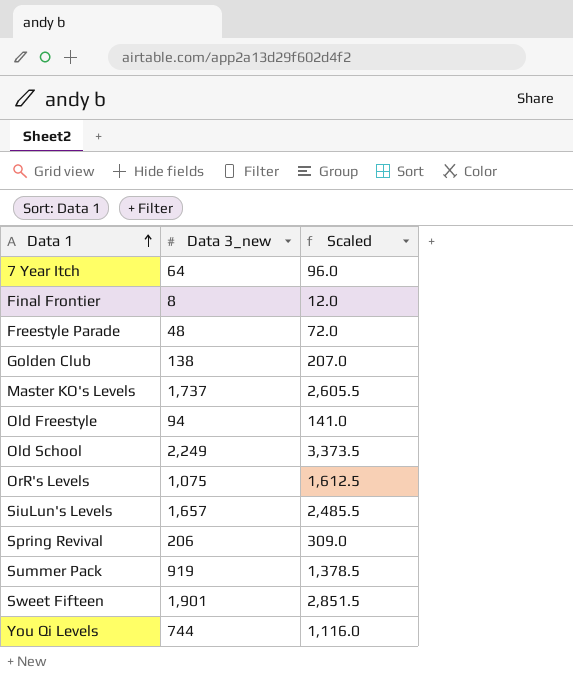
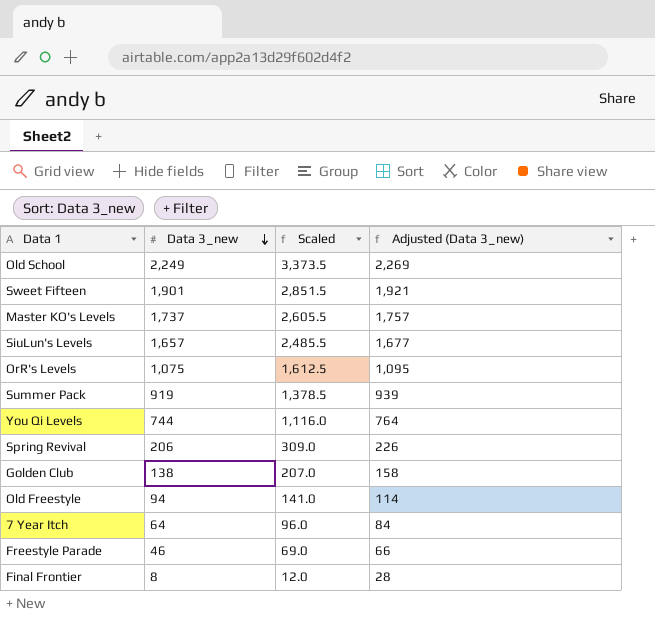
row order: Data 1 ascending -> Data 3_new descending
column Adjusted (Data 3_new) | formula: none -> [Data 3_new] + 20
Freestyle Parade | Data 3_new: 48 -> 46
Freestyle Parade | Scaled: 72.0 -> 69.0

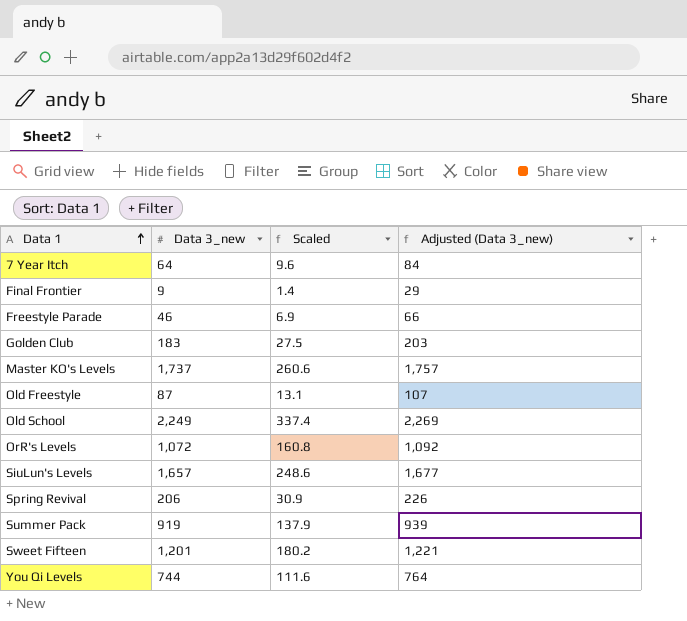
row order: Data 3_new descending -> Data 1 ascending
column Scaled | formula: [Data 3_new] * 1.5 -> [Data 3_new] * 0.15
Final Frontier | Data 3_new: 8 -> 9
Final Frontier | Adjusted (Data 3_new): 28 -> 29
Golden Club | Data 3_new: 138 -> 183
Golden Club | Adjusted (Data 3_new): 158 -> 203
Old Freestyle | Data 3_new: 94 -> 87
Old Freestyle | Adjusted (Data 3_new): 114 -> 107
OrR's Levels | Data 3_new: 1,075 -> 1,072
OrR's Levels | Adjusted (Data 3_new): 1,095 -> 1,092
Sweet Fifteen | Data 3_new: 1,901 -> 1,201
Sweet Fifteen | Adjusted (Data 3_new): 1,921 -> 1,221

